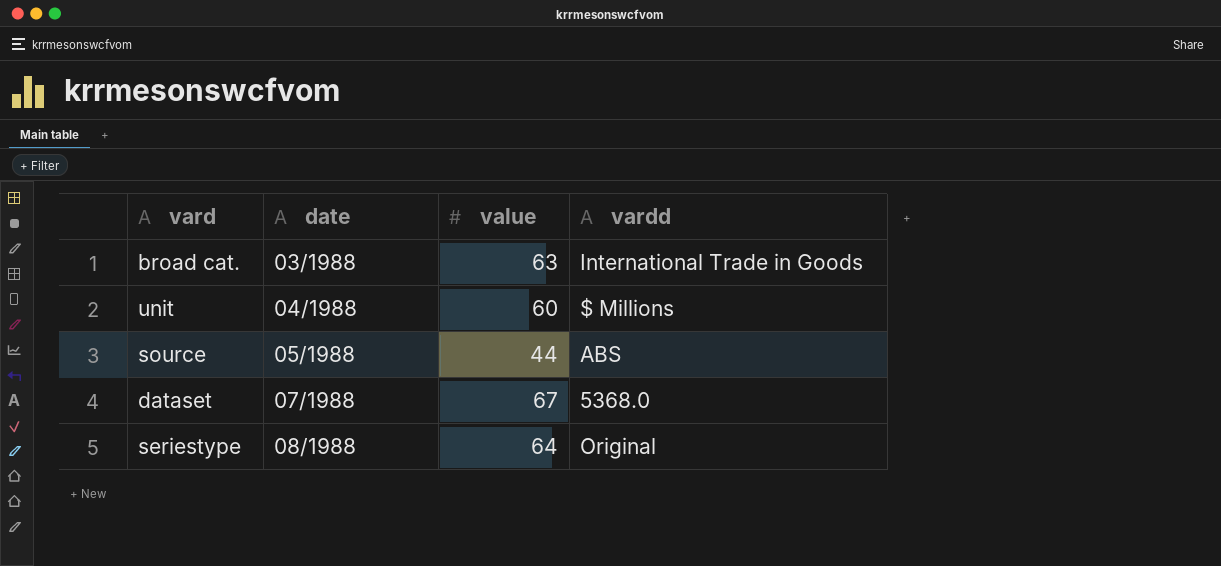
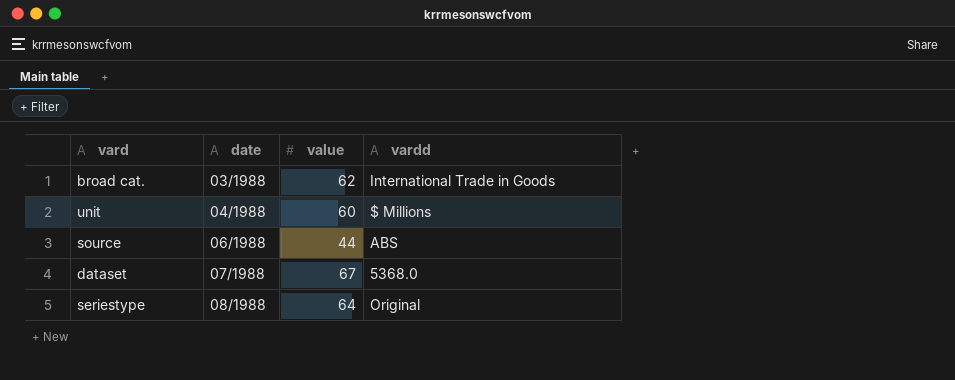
broad cat. | value: 63 -> 62
source | date: 05/1988 -> 06/1988

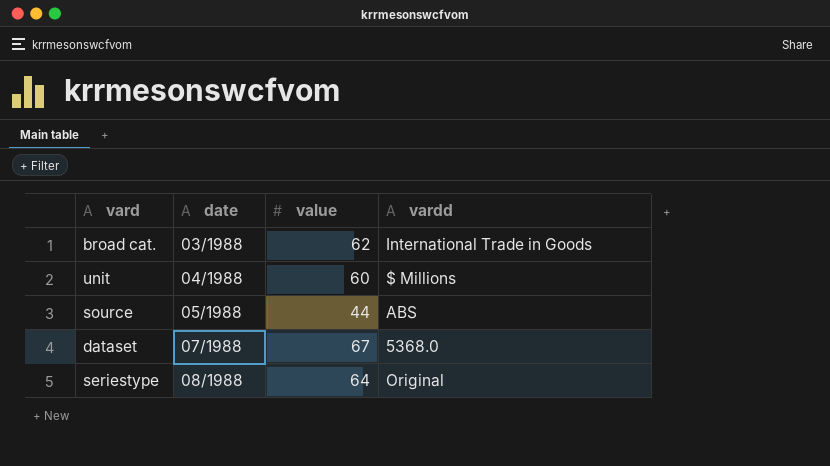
source | date: 06/1988 -> 05/1988

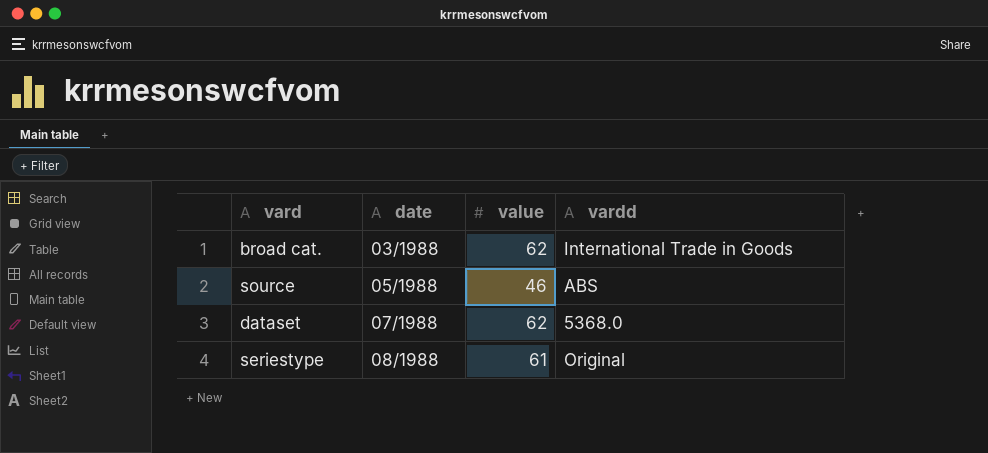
row unit: 04/1988 | 60 | $ Millions -> none
source | value: 44 -> 46
dataset | value: 67 -> 62
seriestype | value: 64 -> 61

